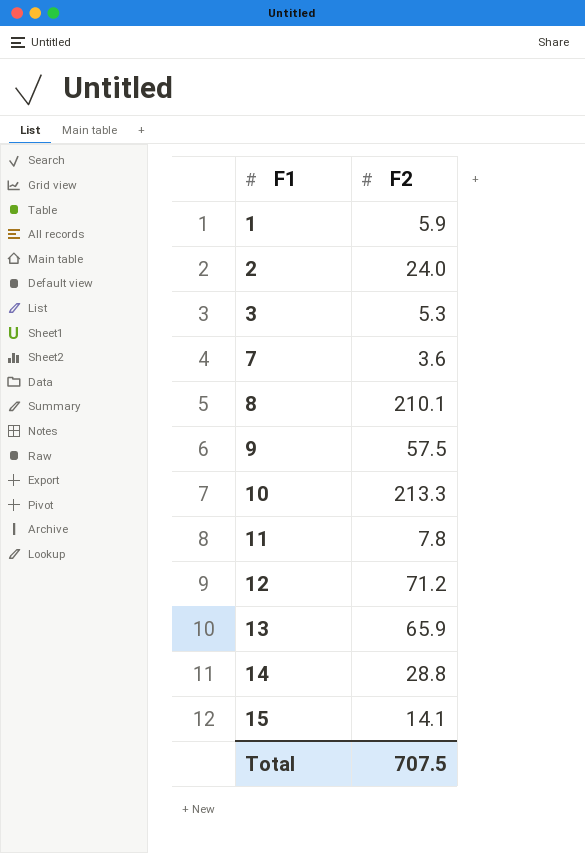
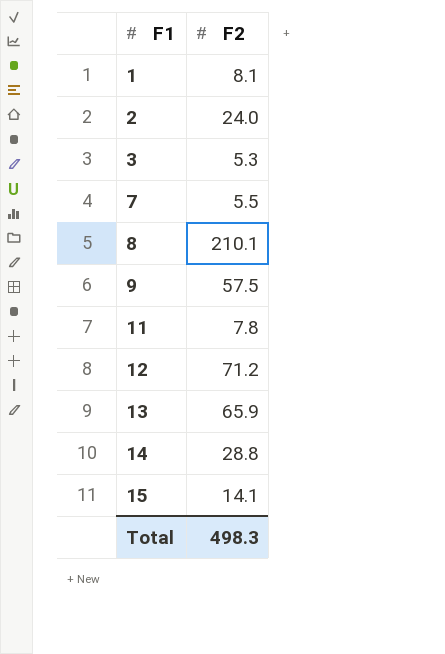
row 10: 213.3 -> none
1 | F2: 5.9 -> 8.1
7 | F2: 3.6 -> 5.5
Total | F2: 707.5 -> 498.3

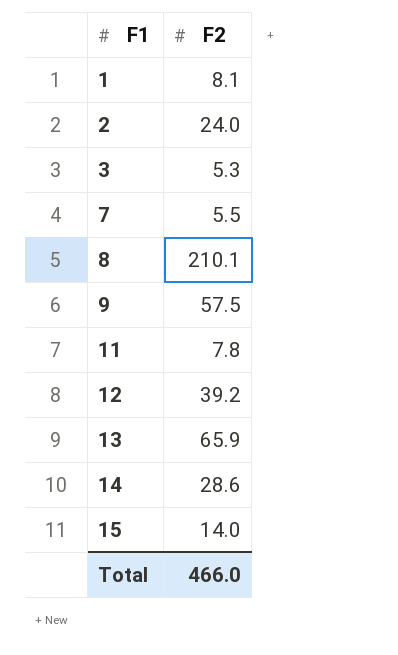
12 | F2: 71.2 -> 39.2
14 | F2: 28.8 -> 28.6
15 | F2: 14.1 -> 14.0
Total | F2: 498.3 -> 466.0

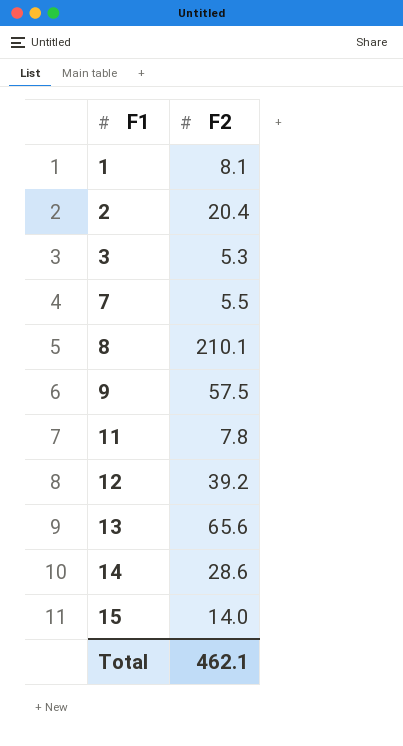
2 | F2: 24.0 -> 20.4
13 | F2: 65.9 -> 65.6
Total | F2: 466.0 -> 462.1

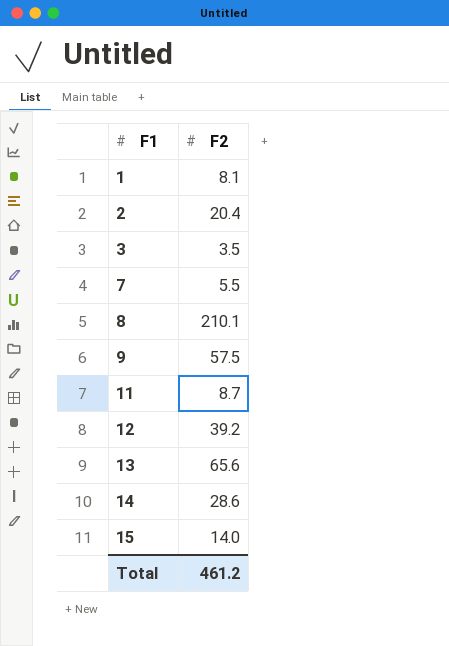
3 | F2: 5.3 -> 3.5
11 | F2: 7.8 -> 8.7
Total | F2: 462.1 -> 461.2

